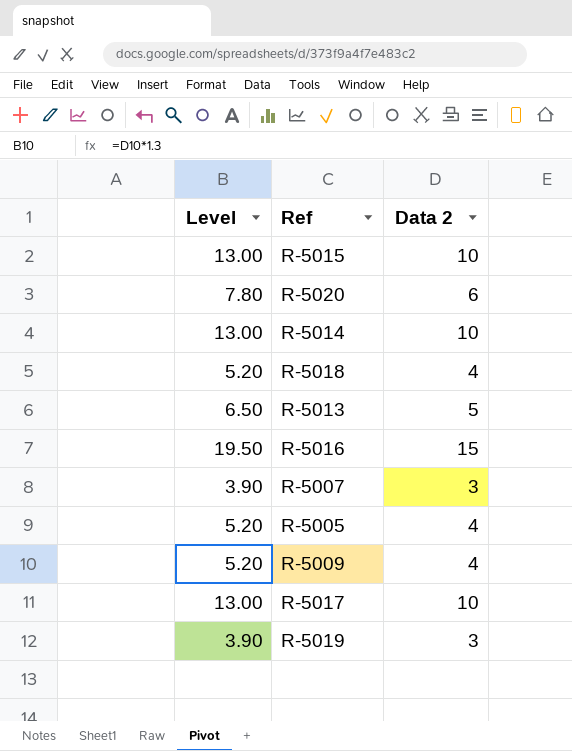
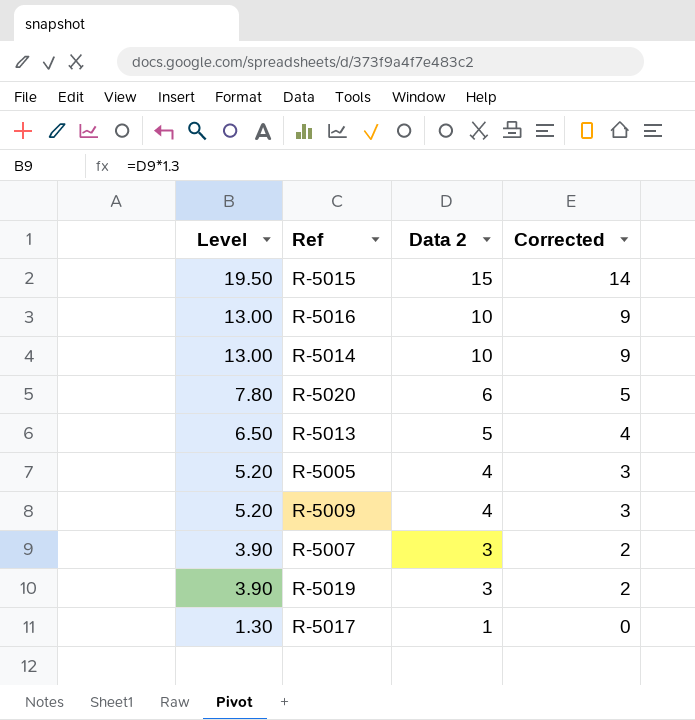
row order: none -> Level descending
column Corrected | formula: none -> [Data 2] - 1
row R-5018: 5.20 | 4 -> none
R-5015 | Level: 13.00 -> 19.50
R-5015 | Data 2: 10 -> 15
R-5016 | Level: 19.50 -> 13.00
R-5016 | Data 2: 15 -> 10
R-5017 | Level: 13.00 -> 1.30
R-5017 | Data 2: 10 -> 1

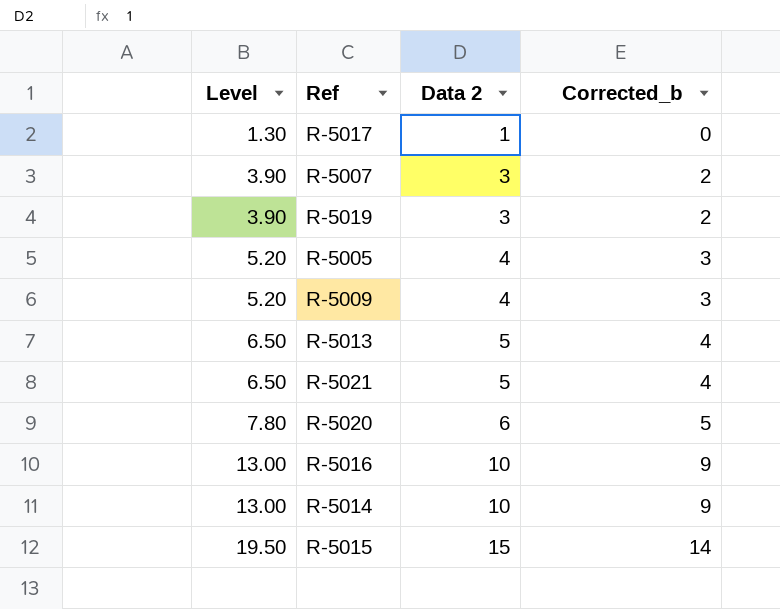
row order: Level descending -> Level ascending
column name: Corrected -> Corrected_b
row R-5021: none -> 6.50 | 5 | 4

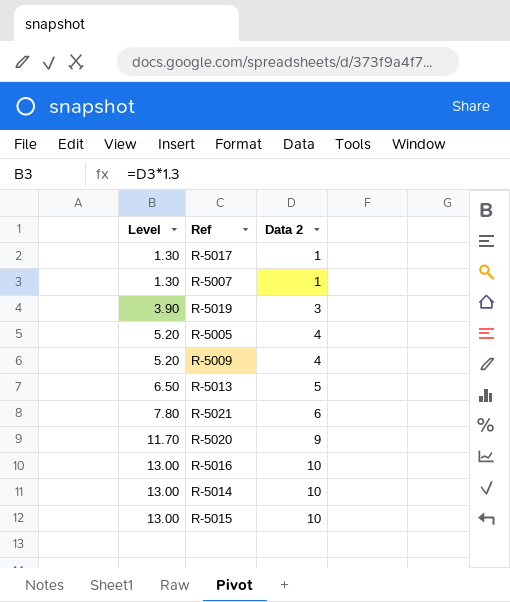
column Corrected_b | formula: [Data 2] - 1 -> none
R-5007 | Level: 3.90 -> 1.30
R-5007 | Data 2: 3 -> 1
R-5021 | Level: 6.50 -> 7.80
R-5021 | Data 2: 5 -> 6
R-5020 | Level: 7.80 -> 11.70
R-5020 | Data 2: 6 -> 9
R-5015 | Level: 19.50 -> 13.00
R-5015 | Data 2: 15 -> 10

